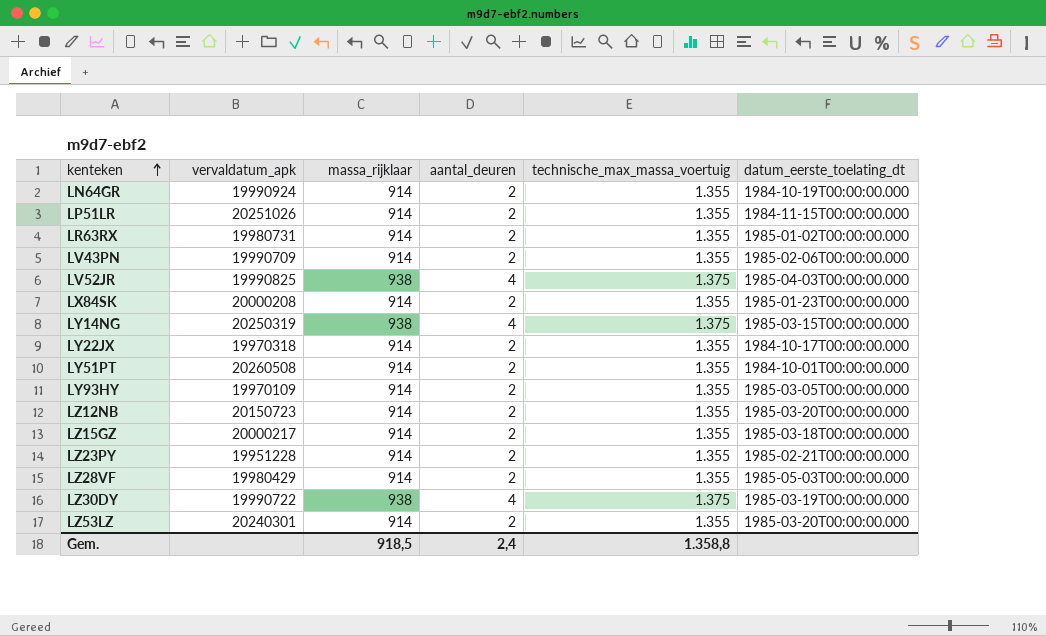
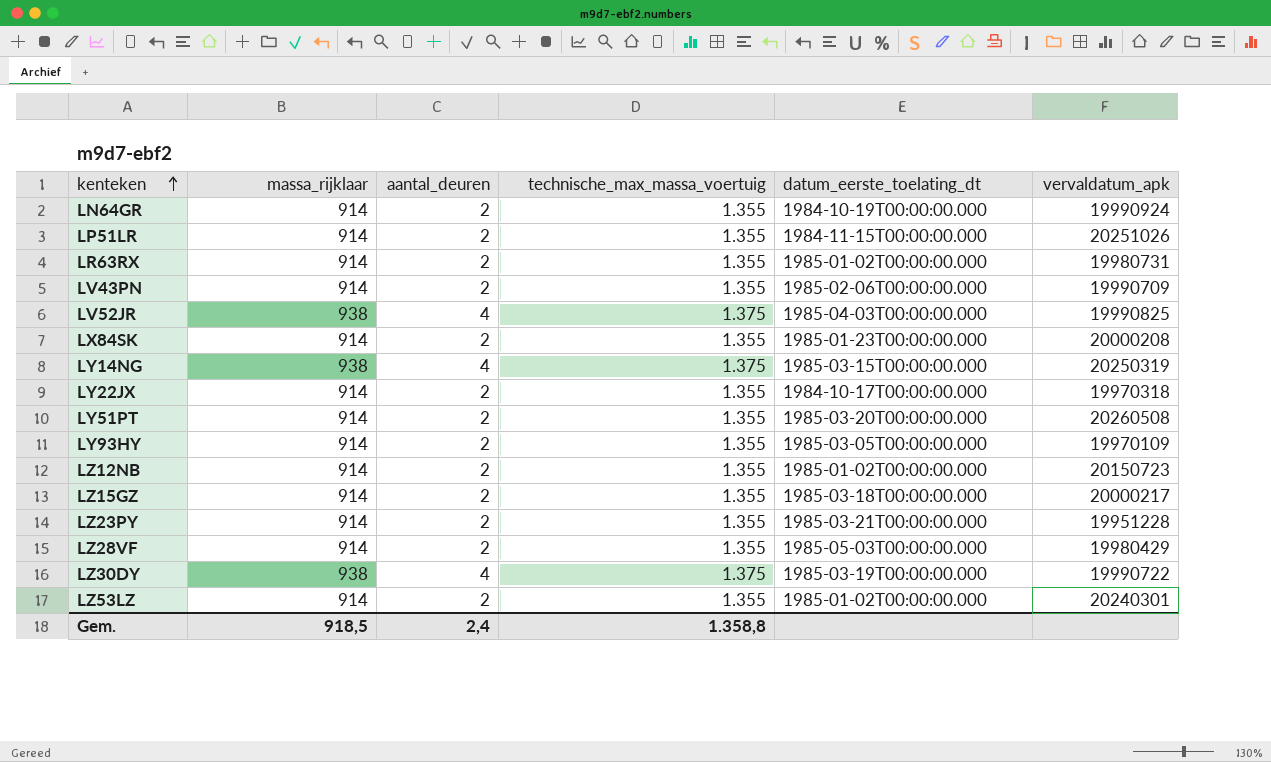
column vervaldatum_apk | position: 2 -> 6
LY51PT | datum_eerste_toelating_dt: 1984-10-01T00:00:00.000 -> 1985-03-20T00:00:00.000
LZ12NB | datum_eerste_toelating_dt: 1985-03-20T00:00:00.000 -> 1985-01-02T00:00:00.000
LZ23PY | datum_eerste_toelating_dt: 1985-02-21T00:00:00.000 -> 1985-03-21T00:00:00.000
LZ53LZ | datum_eerste_toelating_dt: 1985-03-20T00:00:00.000 -> 1985-01-02T00:00:00.000

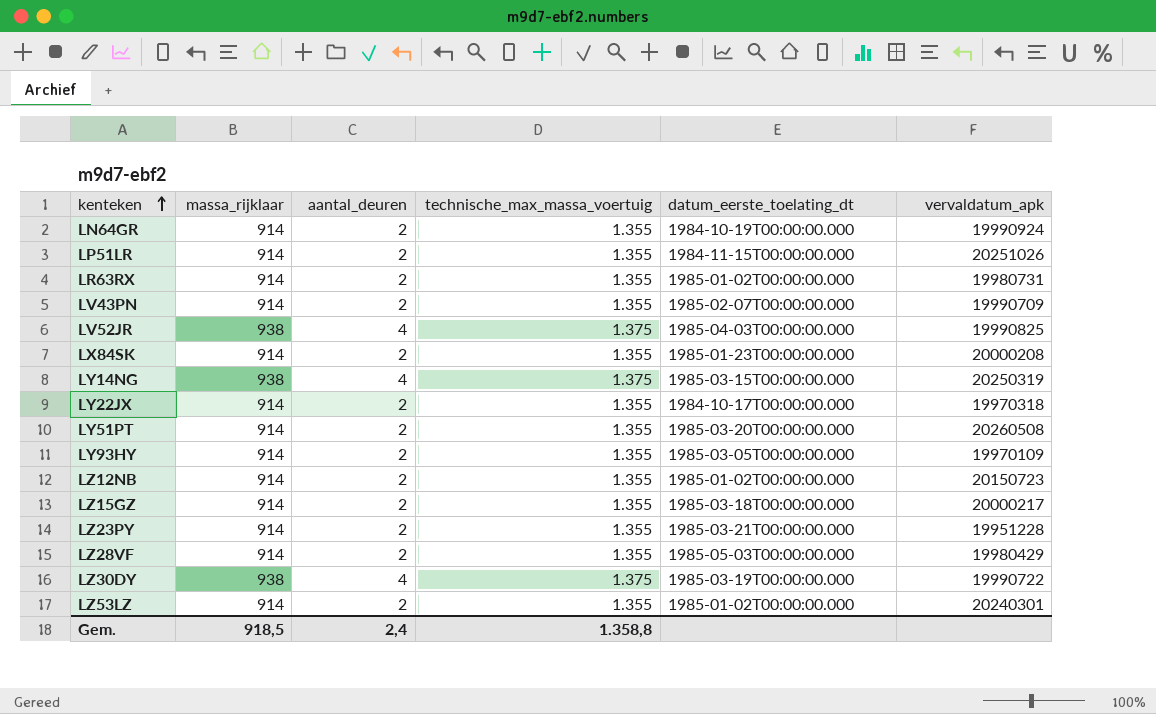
LV43PN | datum_eerste_toelating_dt: 1985-02-06T00:00:00.000 -> 1985-02-07T00:00:00.000

